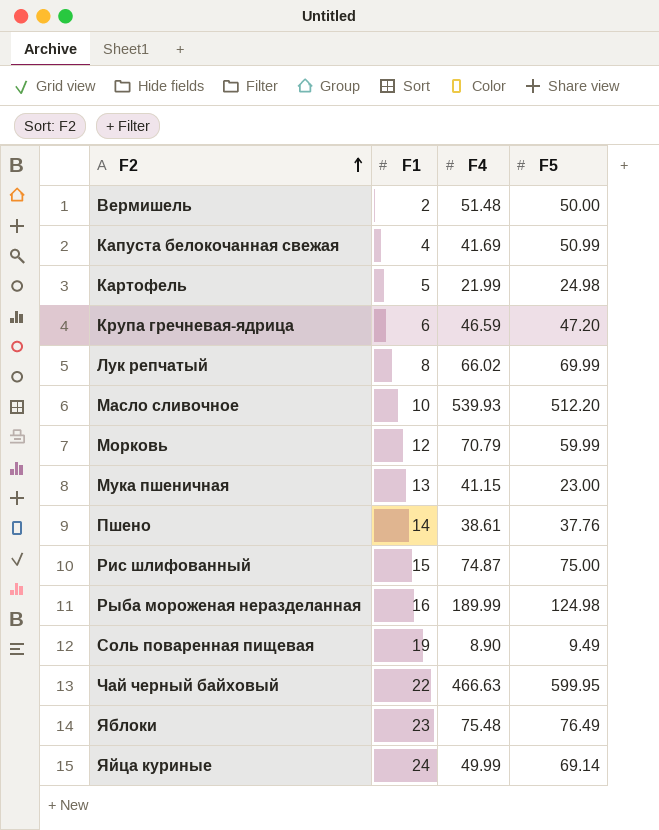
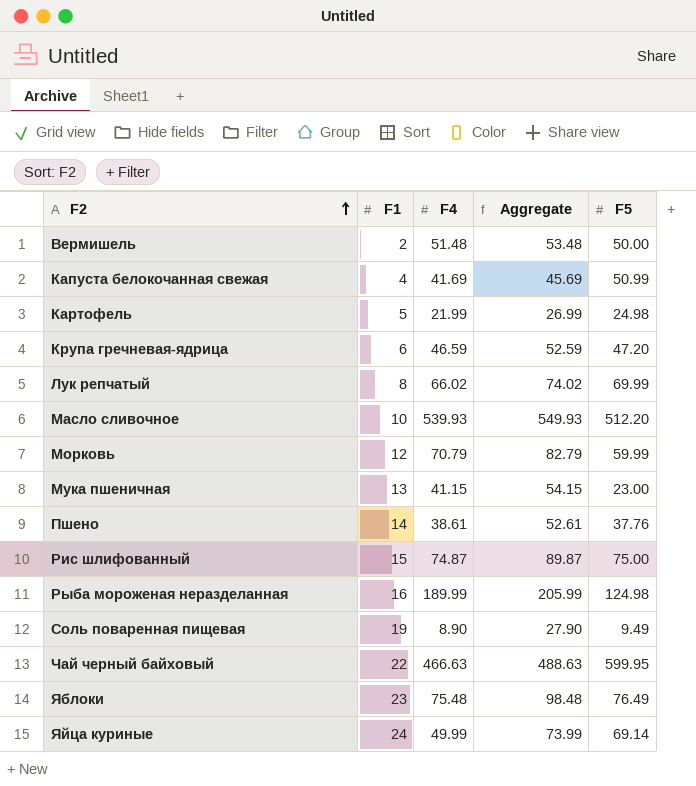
column Aggregate | formula: none -> [F1] + [F4]

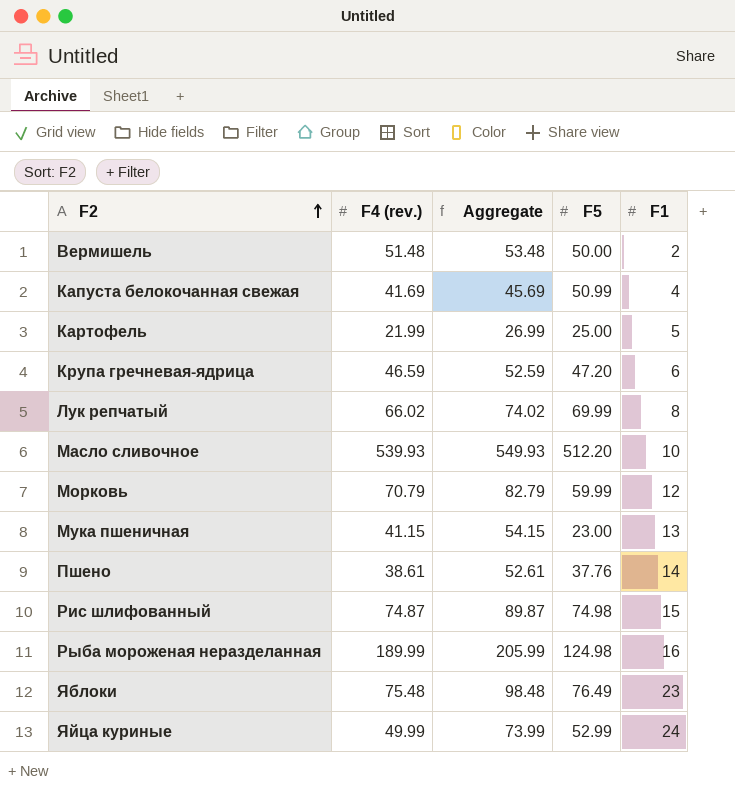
column name: F4 -> F4 (rev.)
column F1 | position: 2 -> 5
row Соль поваренная пищевая: 19 | 8.90 | 27.90 | 9.49 -> none
row Чай черный байховый: 22 | 466.63 | 488.63 | 599.95 -> none
Картофель | F5: 24.98 -> 25.00
Рис шлифованный | F5: 75.00 -> 74.98
Яйца куриные | F5: 69.14 -> 52.99

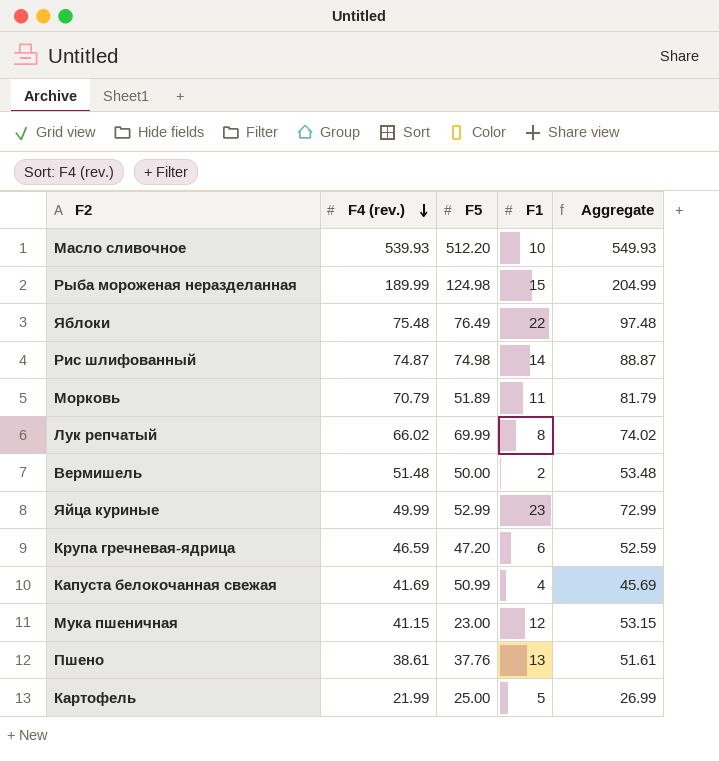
row order: F2 ascending -> F4 (rev.) descending
column Aggregate | position: 3 -> 5
Рыба мороженая неразделанная | F1: 16 -> 15
Рыба мороженая неразделанная | Aggregate: 205.99 -> 204.99
Яблоки | F1: 23 -> 22
Яблоки | Aggregate: 98.48 -> 97.48
Рис шлифованный | F1: 15 -> 14
Рис шлифованный | Aggregate: 89.87 -> 88.87
Морковь | F5: 59.99 -> 51.89
Морковь | F1: 12 -> 11
Морковь | Aggregate: 82.79 -> 81.79
Яйца куриные | F1: 24 -> 23
Яйца куриные | Aggregate: 73.99 -> 72.99
Мука пшеничная | F1: 13 -> 12
Мука пшеничная | Aggregate: 54.15 -> 53.15
Пшено | F1: 14 -> 13
Пшено | Aggregate: 52.61 -> 51.61

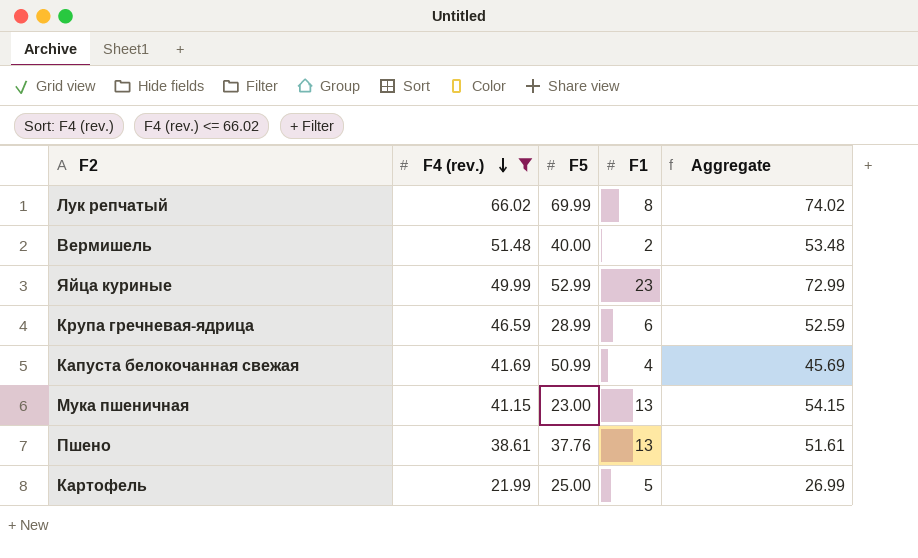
filter: none -> F4 (rev.) <= 66.02
Вермишель | F5: 50.00 -> 40.00
Крупа гречневая-ядрица | F5: 47.20 -> 28.99
Мука пшеничная | F1: 12 -> 13
Мука пшеничная | Aggregate: 53.15 -> 54.15

